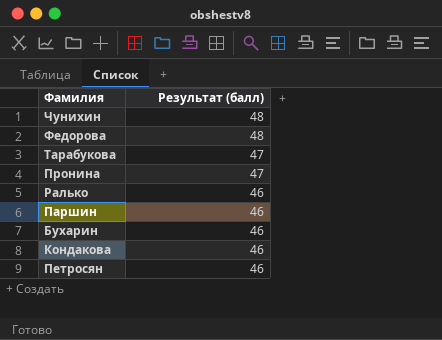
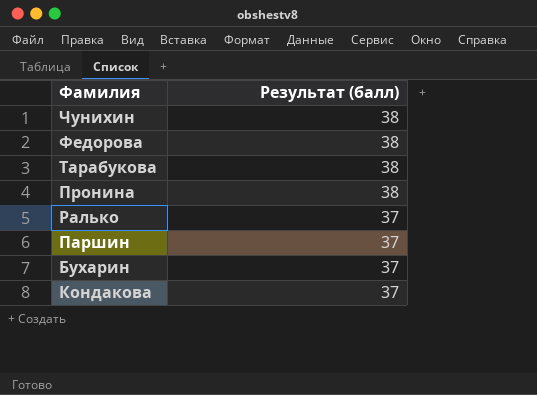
row Петросян: 46 -> none
Чунихин | Результат (балл): 48 -> 38
Федорова | Результат (балл): 48 -> 38
Тарабукова | Результат (балл): 47 -> 38
Пронина | Результат (балл): 47 -> 38
Ралько | Результат (балл): 46 -> 37
Паршин | Результат (балл): 46 -> 37
Бухарин | Результат (балл): 46 -> 37
Кондакова | Результат (балл): 46 -> 37

